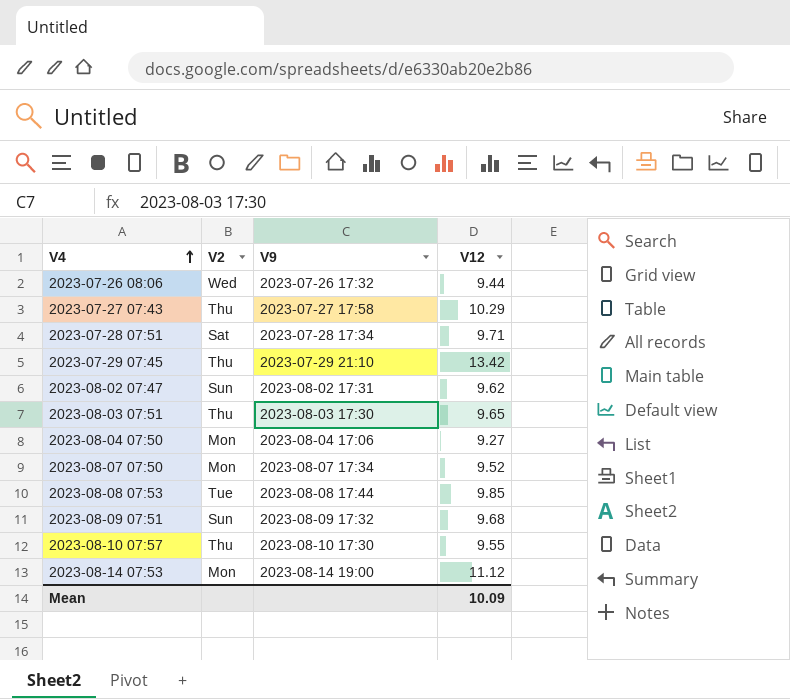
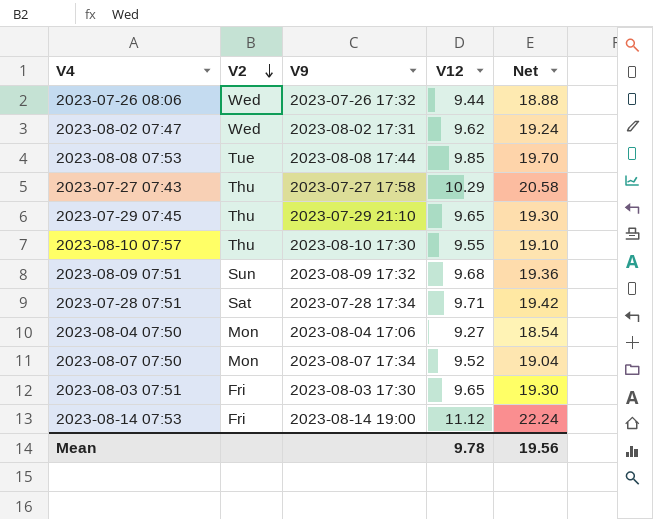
row order: V4 ascending -> V2 descending
column Net | formula: none -> [V12] * 2
2023-08-02 07:47 | V2: Sun -> Wed
2023-07-29 07:45 | V12: 13.42 -> 9.65
2023-08-03 07:51 | V2: Thu -> Fri
2023-08-14 07:53 | V2: Mon -> Fri
Mean | V12: 10.09 -> 9.78

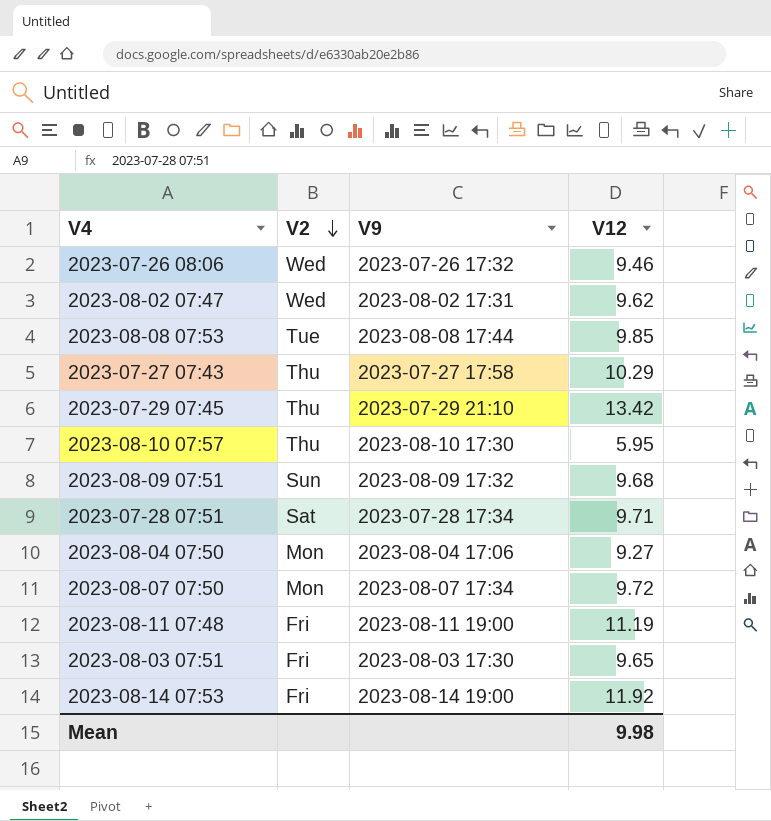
column Net | formula: [V12] * 2 -> none
2023-07-26 08:06 | V12: 9.44 -> 9.46
2023-07-29 07:45 | V12: 9.65 -> 13.42
2023-08-10 07:57 | V12: 9.55 -> 5.95
2023-08-07 07:50 | V12: 9.52 -> 9.72
row 2023-08-11 07:48: none -> Fri | 2023-08-11 19:00 | 11.19
2023-08-14 07:53 | V12: 11.12 -> 11.92
Mean | V12: 9.78 -> 9.98

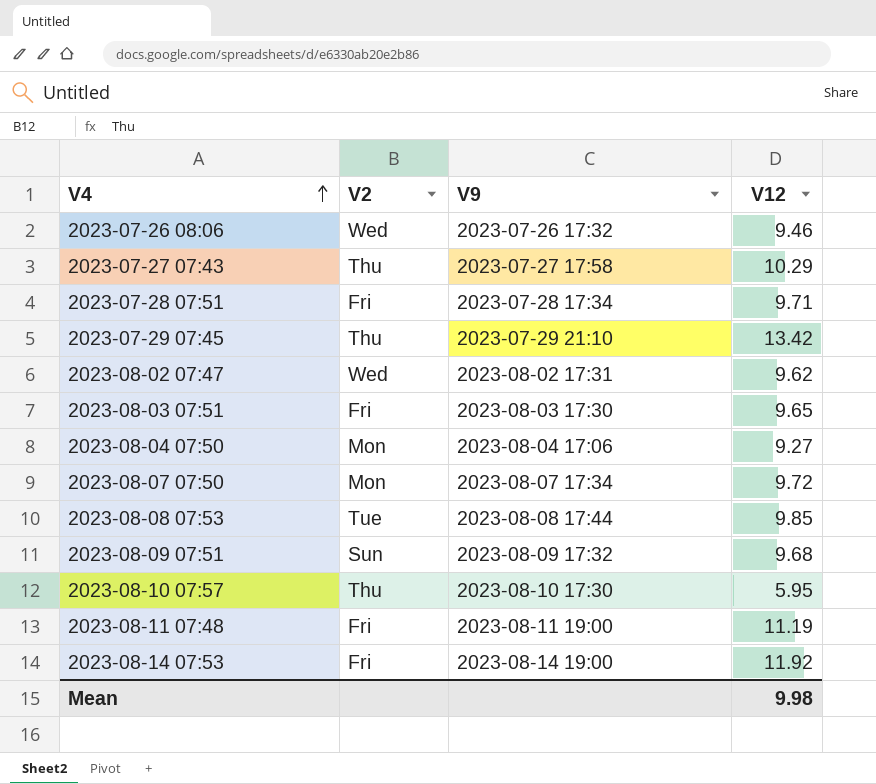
row order: V2 descending -> V4 ascending
2023-07-28 07:51 | V2: Sat -> Fri

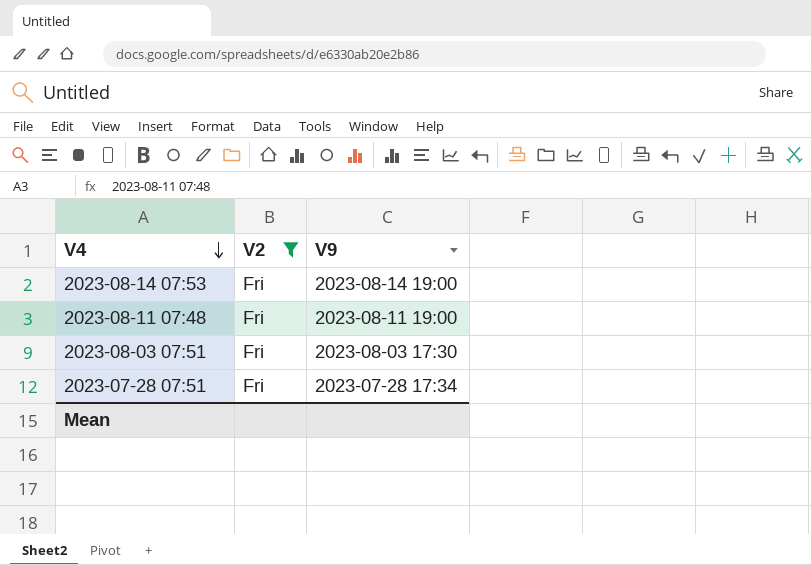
filter: none -> V2 = Fri
row order: V4 ascending -> V4 descending
column V12 | position: 4 -> none

